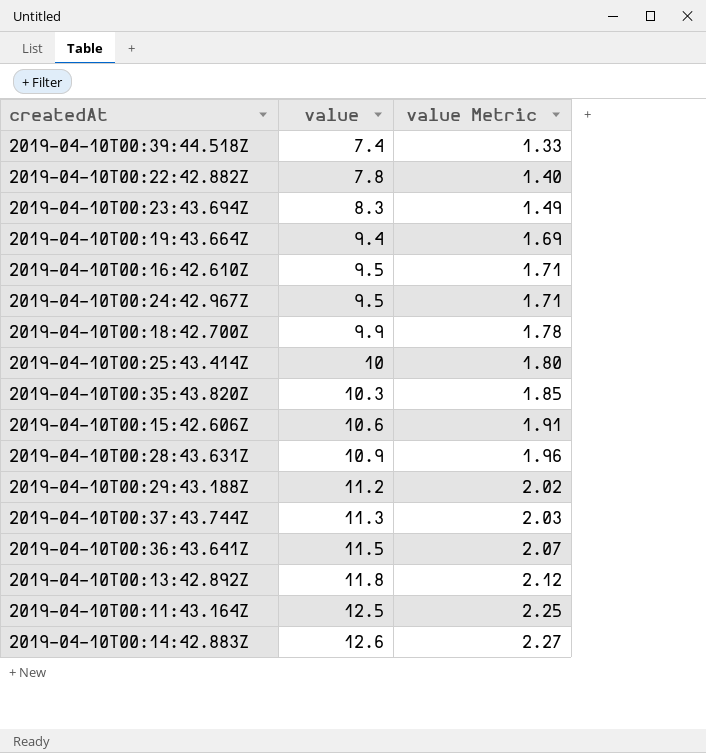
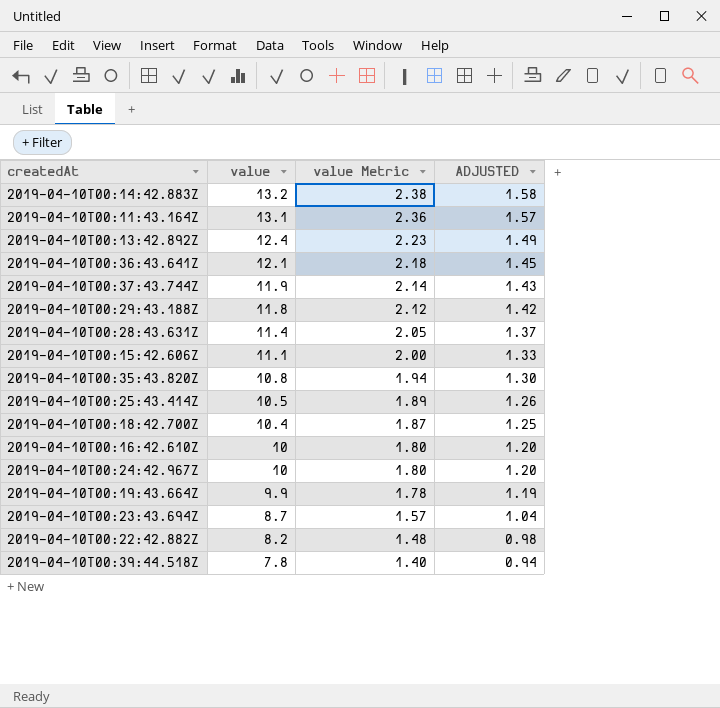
row order: value ascending -> value descending
column ADJUSTED | formula: none -> [value] * 0.12
2019-04-10T00:14:42.883Z | value: 12.6 -> 13.2
2019-04-10T00:14:42.883Z | value Metric: 2.27 -> 2.38
2019-04-10T00:11:43.164Z | value: 12.5 -> 13.1
2019-04-10T00:11:43.164Z | value Metric: 2.25 -> 2.36
2019-04-10T00:13:42.892Z | value: 11.8 -> 12.4
2019-04-10T00:13:42.892Z | value Metric: 2.12 -> 2.23
2019-04-10T00:36:43.641Z | value: 11.5 -> 12.1
2019-04-10T00:36:43.641Z | value Metric: 2.07 -> 2.18
2019-04-10T00:37:43.744Z | value: 11.3 -> 11.9
2019-04-10T00:37:43.744Z | value Metric: 2.03 -> 2.14
2019-04-10T00:29:43.188Z | value: 11.2 -> 11.8
2019-04-10T00:29:43.188Z | value Metric: 2.02 -> 2.12
2019-04-10T00:28:43.631Z | value: 10.9 -> 11.4
2019-04-10T00:28:43.631Z | value Metric: 1.96 -> 2.05
2019-04-10T00:15:42.606Z | value: 10.6 -> 11.1
2019-04-10T00:15:42.606Z | value Metric: 1.91 -> 2.00
2019-04-10T00:35:43.820Z | value: 10.3 -> 10.8
2019-04-10T00:35:43.820Z | value Metric: 1.85 -> 1.94
2019-04-10T00:25:43.414Z | value: 10 -> 10.5
2019-04-10T00:25:43.414Z | value Metric: 1.80 -> 1.89
2019-04-10T00:18:42.700Z | value: 9.9 -> 10.4
2019-04-10T00:18:42.700Z | value Metric: 1.78 -> 1.87
2019-04-10T00:16:42.610Z | value: 9.5 -> 10
2019-04-10T00:16:42.610Z | value Metric: 1.71 -> 1.80
2019-04-10T00:24:42.967Z | value: 9.5 -> 10
2019-04-10T00:24:42.967Z | value Metric: 1.71 -> 1.80
2019-04-10T00:19:43.664Z | value: 9.4 -> 9.9
2019-04-10T00:19:43.664Z | value Metric: 1.69 -> 1.78
2019-04-10T00:23:43.694Z | value: 8.3 -> 8.7
2019-04-10T00:23:43.694Z | value Metric: 1.49 -> 1.57
2019-04-10T00:22:42.882Z | value: 7.8 -> 8.2
2019-04-10T00:22:42.882Z | value Metric: 1.40 -> 1.48
2019-04-10T00:39:44.518Z | value: 7.4 -> 7.8
2019-04-10T00:39:44.518Z | value Metric: 1.33 -> 1.40

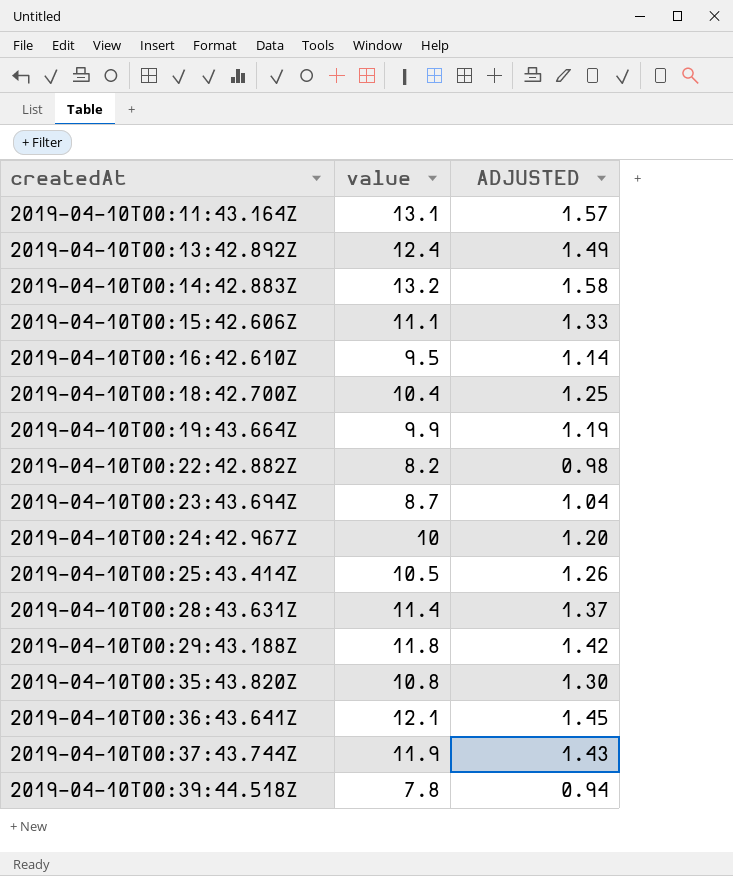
row order: value descending -> createdAt ascending
column value Metric | formula: [value] * 0.18 -> none
2019-04-10T00:16:42.610Z | value: 10 -> 9.5
2019-04-10T00:16:42.610Z | ADJUSTED: 1.20 -> 1.14

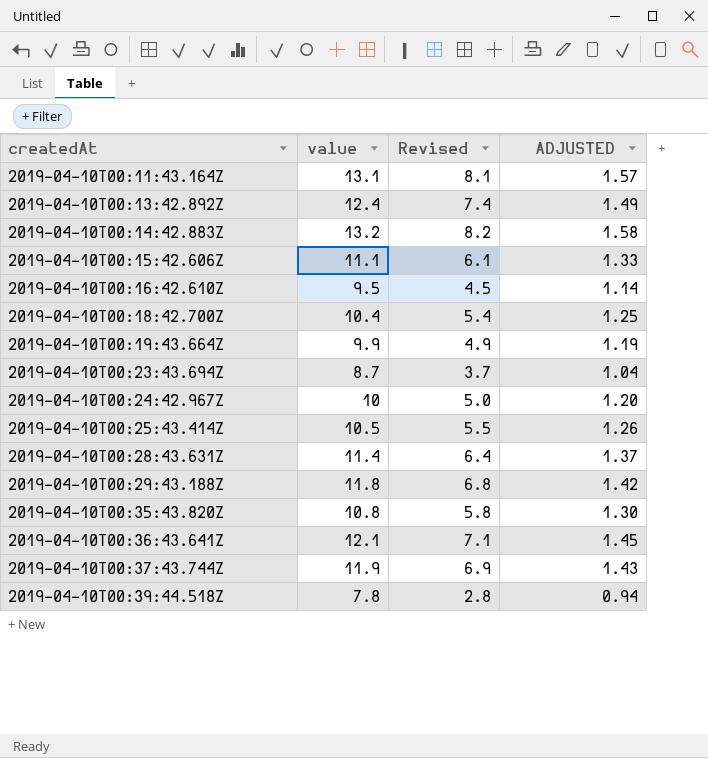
column Revised | formula: none -> [value] - 5
row 2019-04-10T00:22:42.882Z: 8.2 | 0.98 -> none

